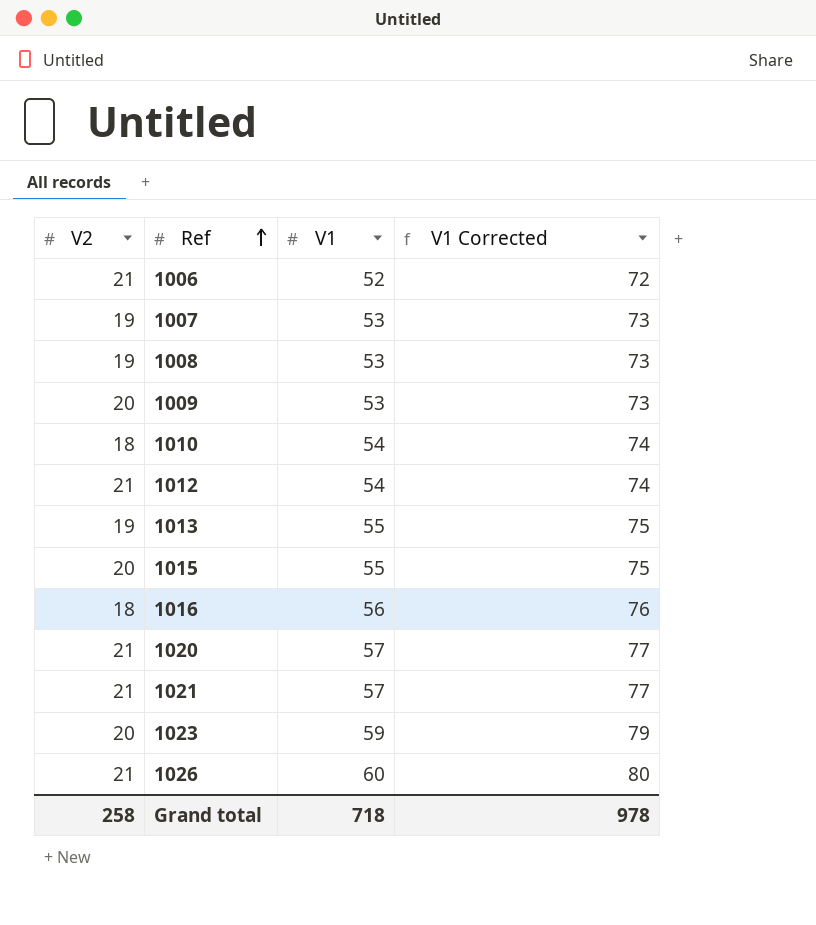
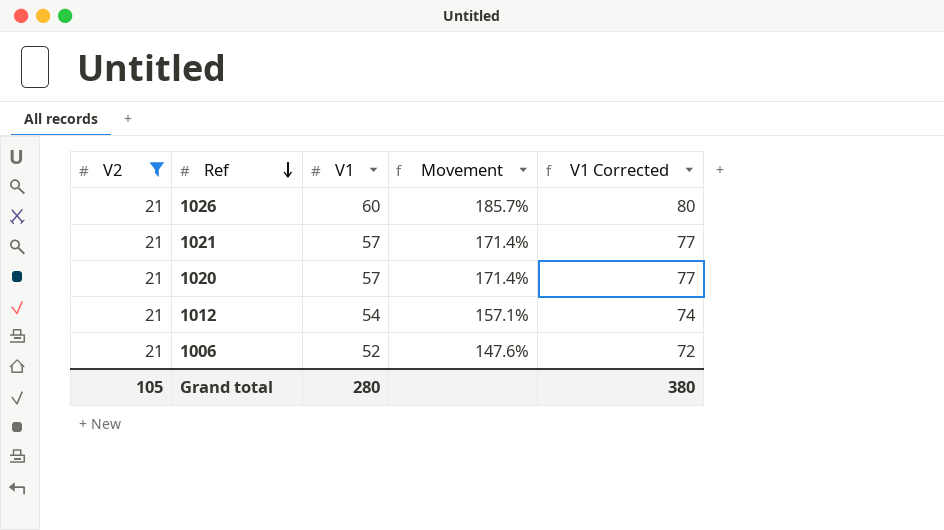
filter: none -> V2 = 21
row order: Ref ascending -> Ref descending
column Movement | formula: none -> ([V1] - [V2]) / [V2]
Grand total | V2: 258 -> 105
Grand total | V1: 718 -> 280
Grand total | V1 Corrected: 978 -> 380

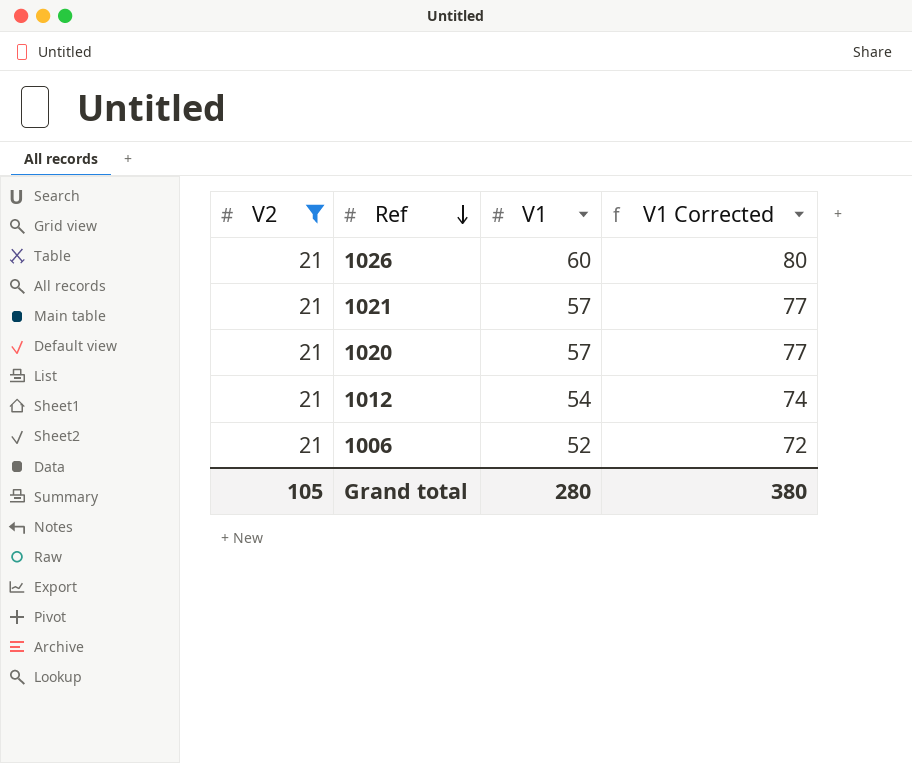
column Movement | formula: ([V1] - [V2]) / [V2] -> none

